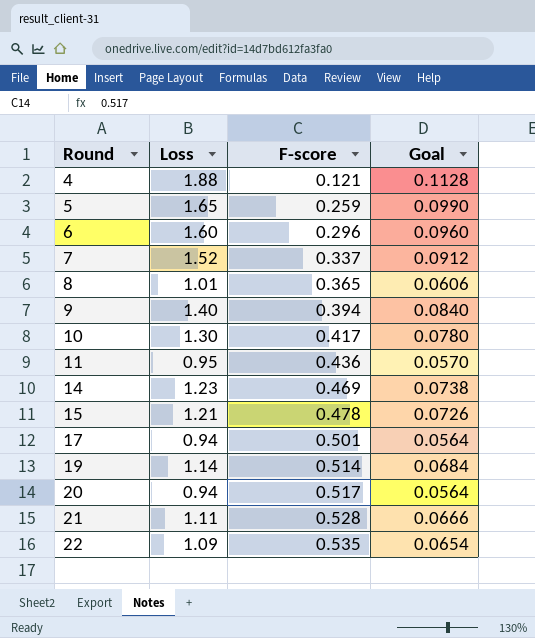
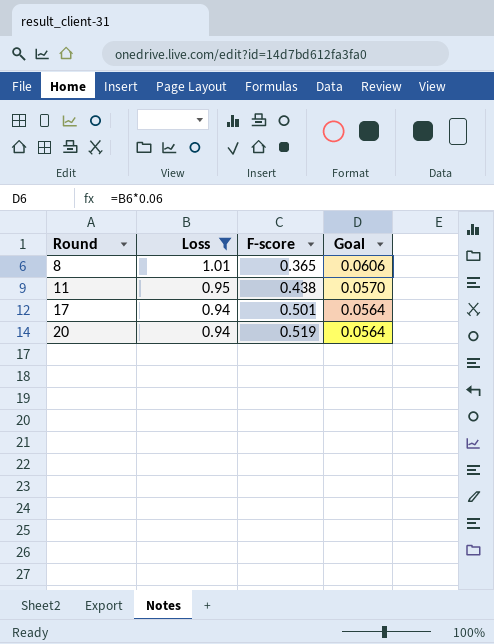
filter: none -> Loss <= 1.01
11 | F-score: 0.436 -> 0.438
20 | F-score: 0.517 -> 0.519

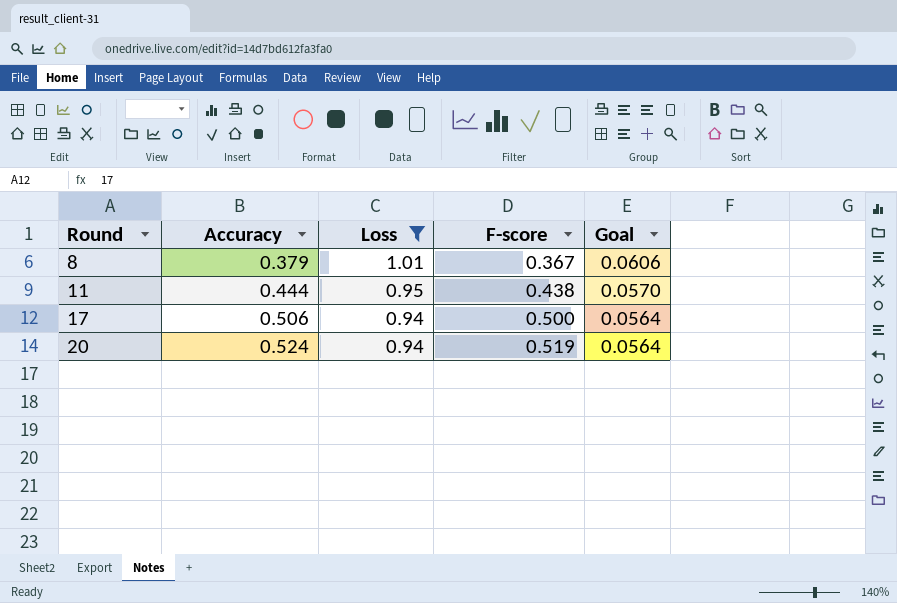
column Accuracy | position: none -> 2
8 | F-score: 0.365 -> 0.367
17 | F-score: 0.501 -> 0.500

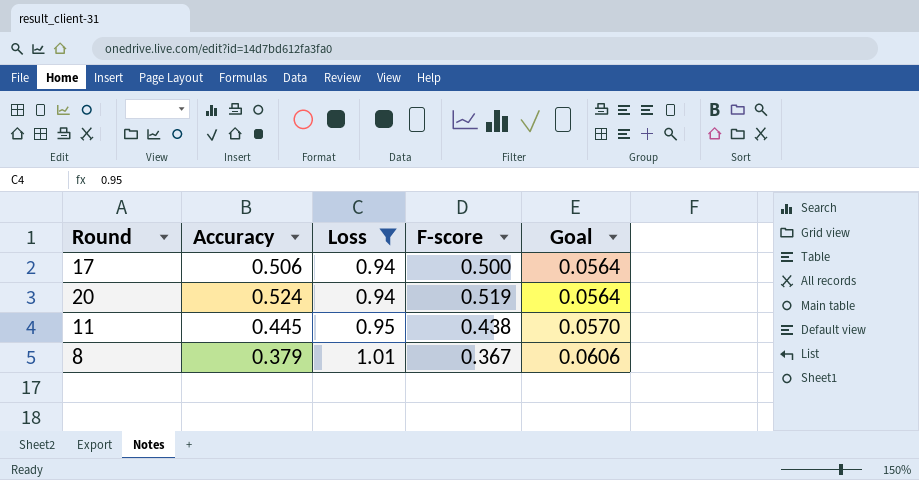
row order: Round ascending -> Loss ascending
11 | Accuracy: 0.444 -> 0.445

